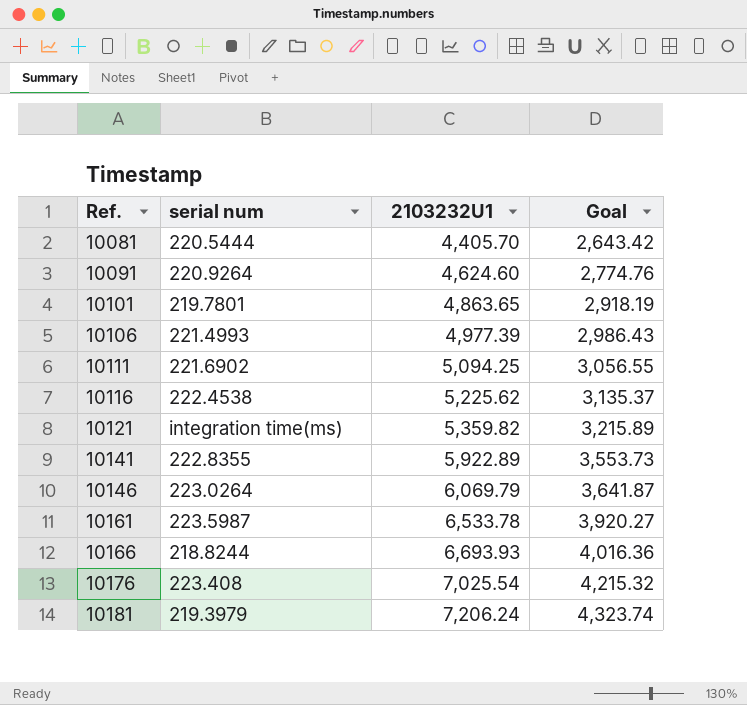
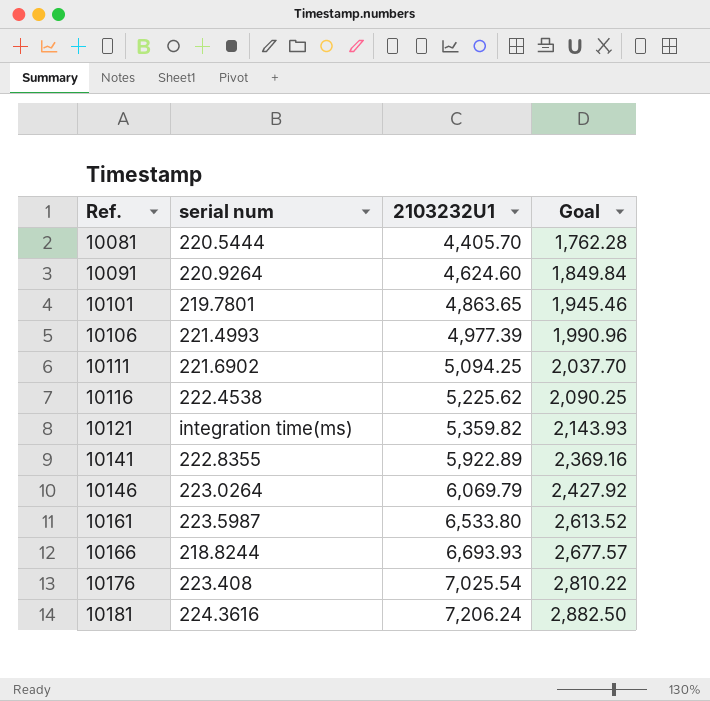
column Goal | formula: [2103232U1] * 0.6 -> [2103232U1] * 0.4
10161 | 2103232U1: 6,533.78 -> 6,533.80
10181 | serial num: 219.3979 -> 224.3616

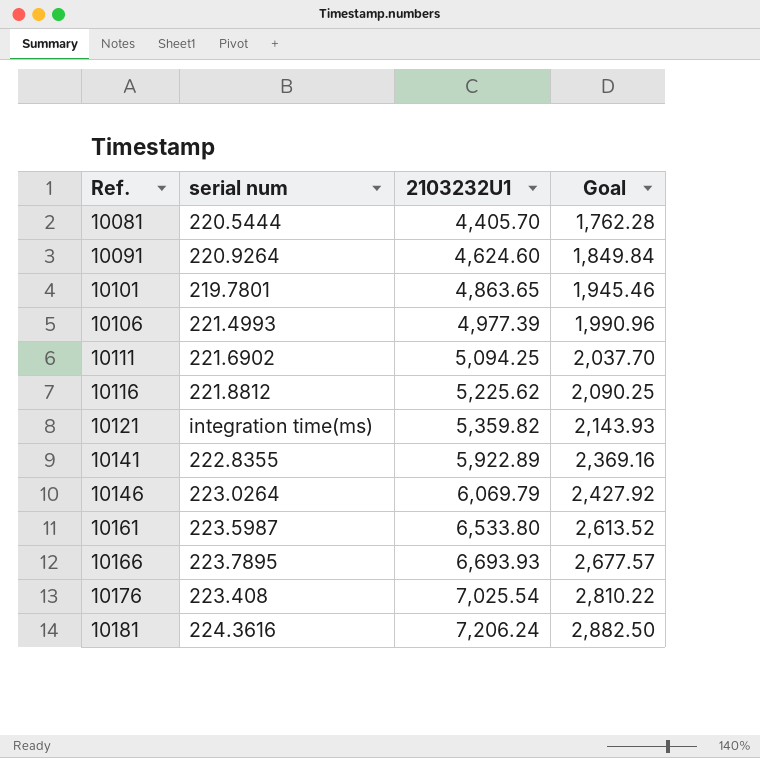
10116 | serial num: 222.4538 -> 221.8812
10166 | serial num: 218.8244 -> 223.7895

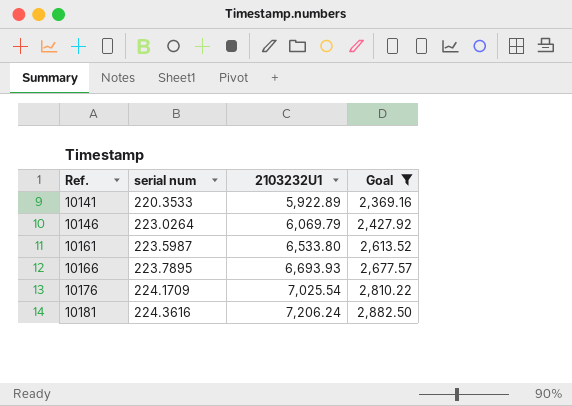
filter: none -> Goal >= 2,369.16
10141 | serial num: 222.8355 -> 220.3533
10176 | serial num: 223.408 -> 224.1709

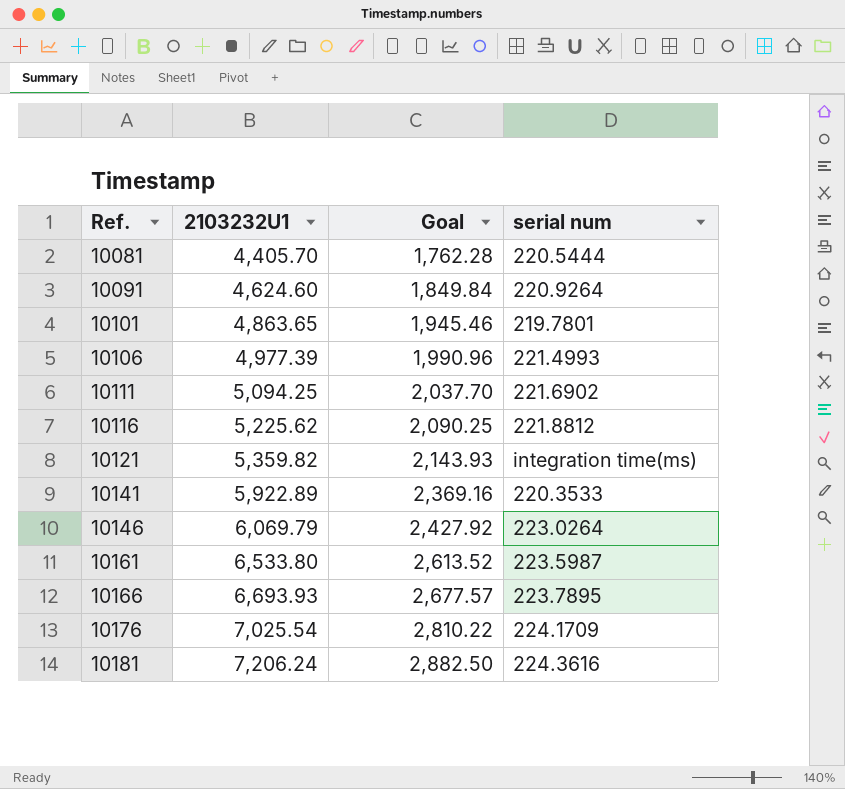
filter: Goal >= 2,369.16 -> none
column serial num | position: 2 -> 4

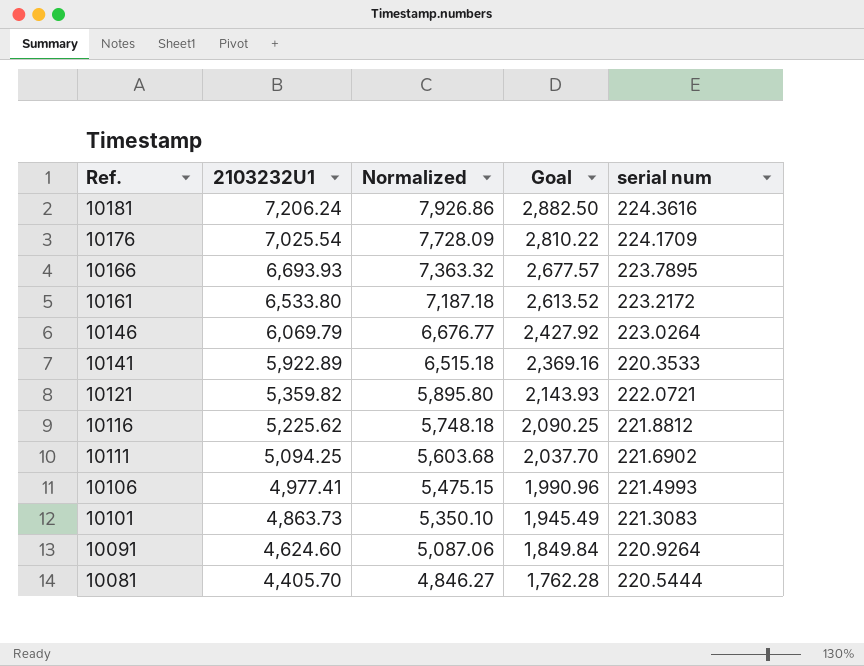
row order: Ref. ascending -> Ref. descending
column Normalized | formula: none -> [2103232U1] * 1.1
10161 | serial num: 223.5987 -> 223.2172
10121 | serial num: integration time(ms) -> 222.0721
10106 | 2103232U1: 4,977.39 -> 4,977.41
10101 | 2103232U1: 4,863.65 -> 4,863.73
10101 | Goal: 1,945.46 -> 1,945.49
10101 | serial num: 219.7801 -> 221.3083

